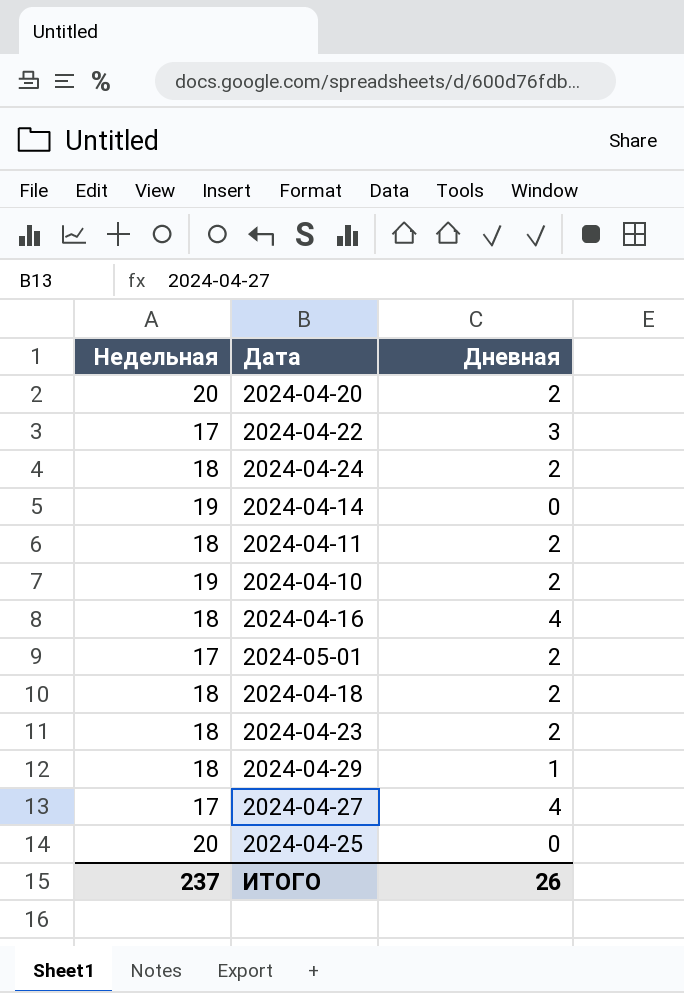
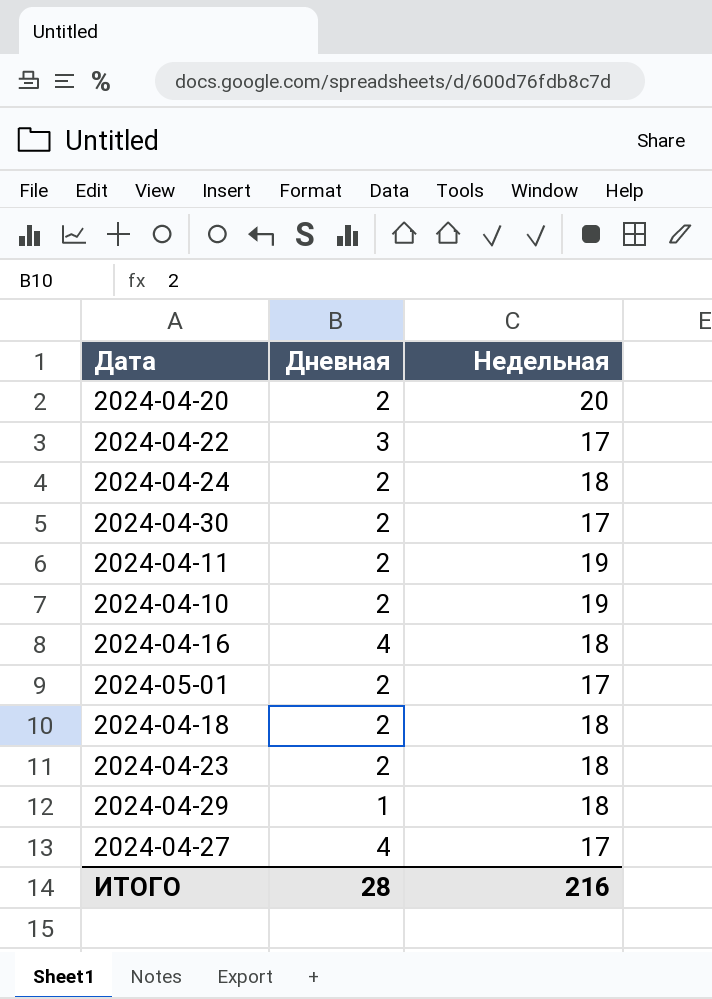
column Недельная | position: 1 -> 3
row 2024-04-14: 19 | 0 -> none
row 2024-04-25: 20 | 0 -> none
row 2024-04-30: none -> 2 | 17
2024-04-11 | Недельная: 18 -> 19
ИТОГО | Дневная: 26 -> 28
ИТОГО | Недельная: 237 -> 216

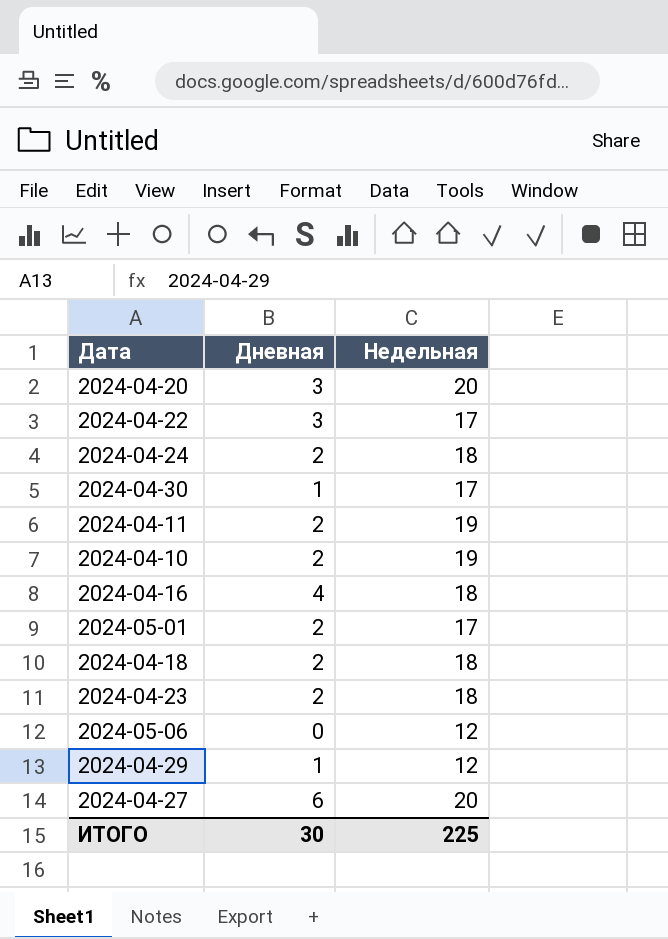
2024-04-20 | Дневная: 2 -> 3
2024-04-30 | Дневная: 2 -> 1
row 2024-05-06: none -> 0 | 12
2024-04-29 | Недельная: 18 -> 12
2024-04-27 | Дневная: 4 -> 6
2024-04-27 | Недельная: 17 -> 20
ИТОГО | Дневная: 28 -> 30
ИТОГО | Недельная: 216 -> 225

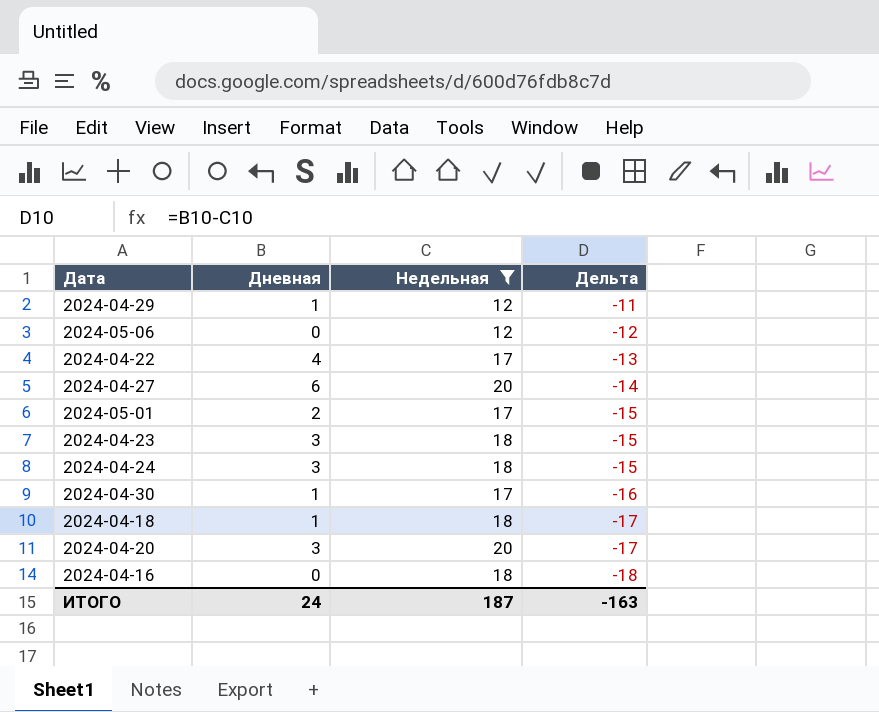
filter: none -> Недельная != 19
row order: none -> Дельта descending
column Дельта | formula: none -> [Дневная] - [Недельная]
2024-04-22 | Дневная: 3 -> 4
2024-04-23 | Дневная: 2 -> 3
2024-04-24 | Дневная: 2 -> 3
2024-04-18 | Дневная: 2 -> 1
2024-04-16 | Дневная: 4 -> 0
ИТОГО | Дневная: 30 -> 24
ИТОГО | Недельная: 225 -> 187

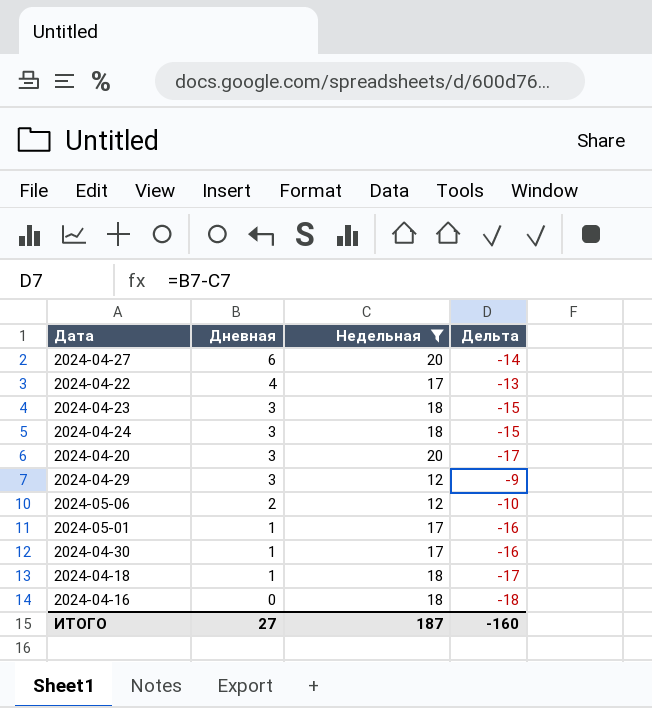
row order: Дельта descending -> Дневная descending
2024-04-29 | Дневная: 1 -> 3
2024-04-29 | Дельта: -11 -> -9
2024-05-06 | Дневная: 0 -> 2
2024-05-06 | Дельта: -12 -> -10
2024-05-01 | Дневная: 2 -> 1
2024-05-01 | Дельта: -15 -> -16
ИТОГО | Дневная: 24 -> 27
ИТОГО | Дельта: -163 -> -160

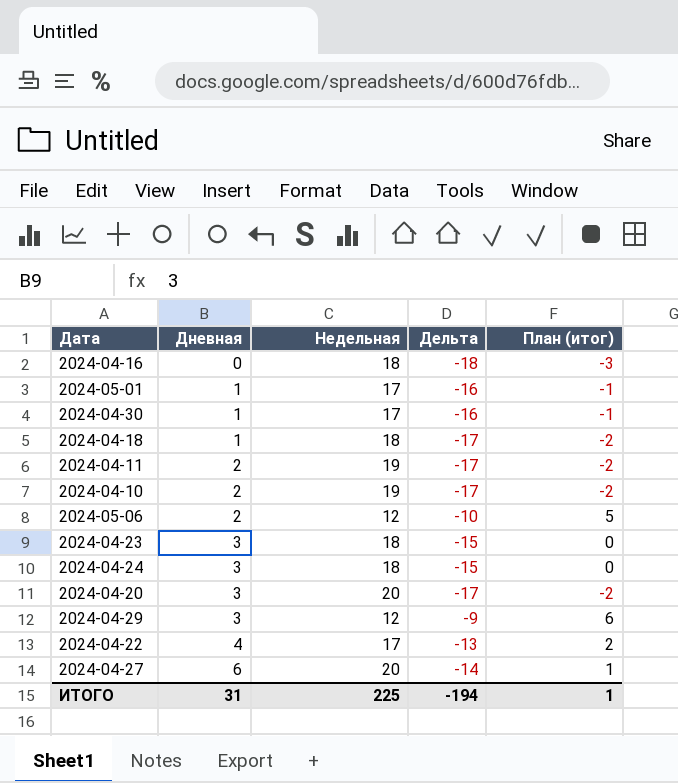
filter: Недельная != 19 -> none
row order: Дневная descending -> Дневная ascending
column План (итог) | formula: none -> [Дельта] + 15
ИТОГО | Дневная: 27 -> 31
ИТОГО | Недельная: 187 -> 225
ИТОГО | Дельта: -160 -> -194

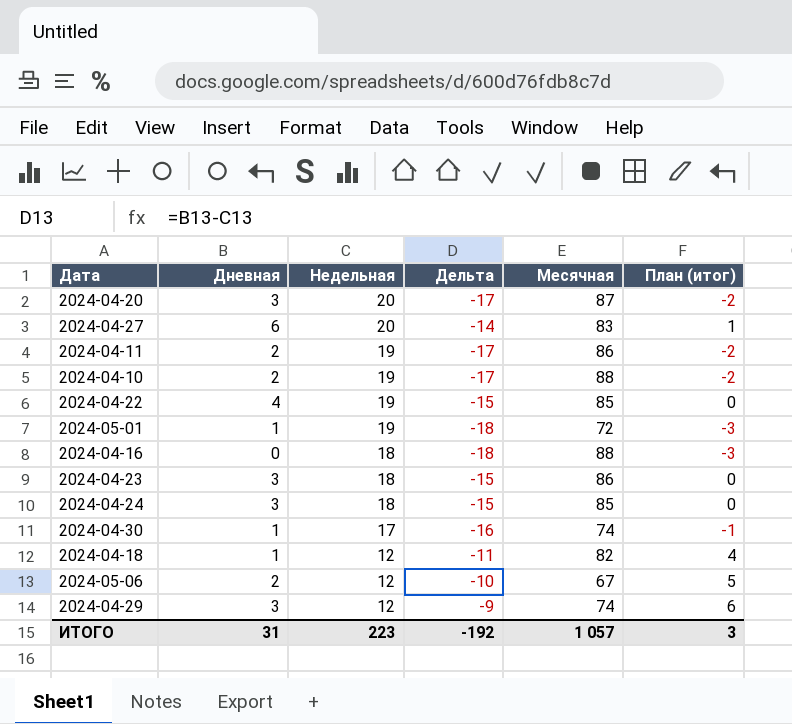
row order: Дневная ascending -> Недельная descending
column Месячная | position: none -> 5
2024-04-22 | Недельная: 17 -> 19
2024-04-22 | Дельта: -13 -> -15
2024-04-22 | План (итог): 2 -> 0
2024-05-01 | Недельная: 17 -> 19
2024-05-01 | Дельта: -16 -> -18
2024-05-01 | План (итог): -1 -> -3
2024-04-18 | Недельная: 18 -> 12
2024-04-18 | Дельта: -17 -> -11
2024-04-18 | План (итог): -2 -> 4
ИТОГО | Недельная: 225 -> 223
ИТОГО | Дельта: -194 -> -192
ИТОГО | План (итог): 1 -> 3

